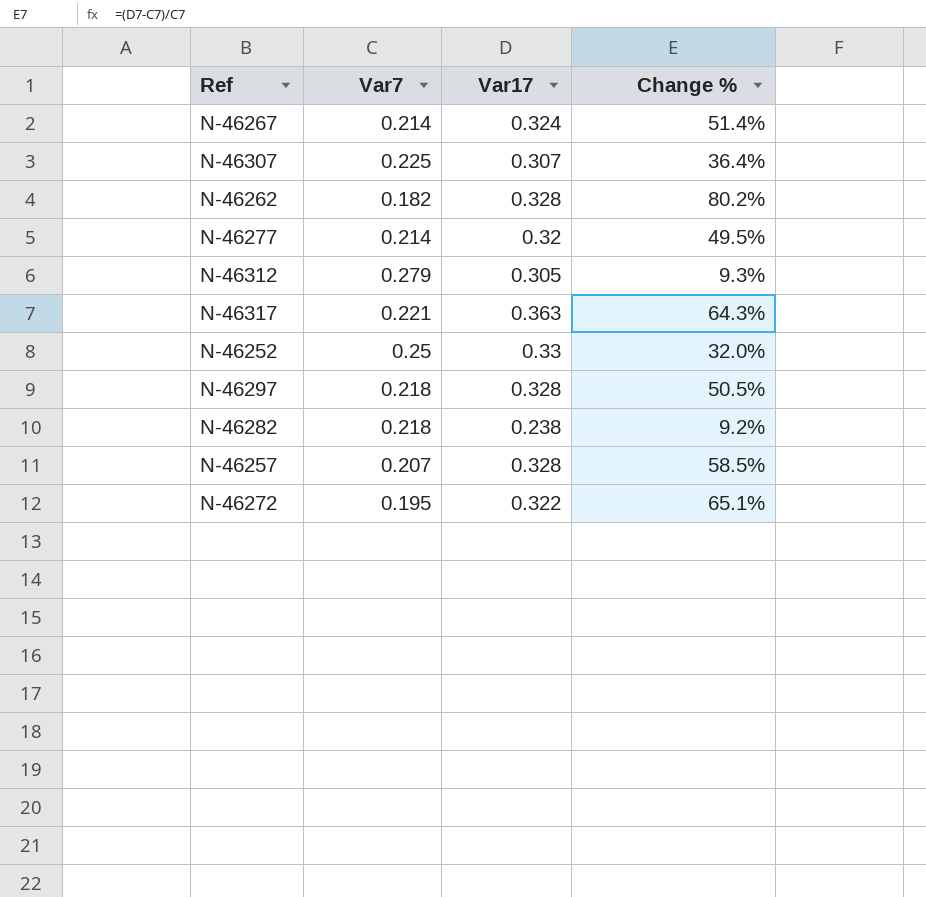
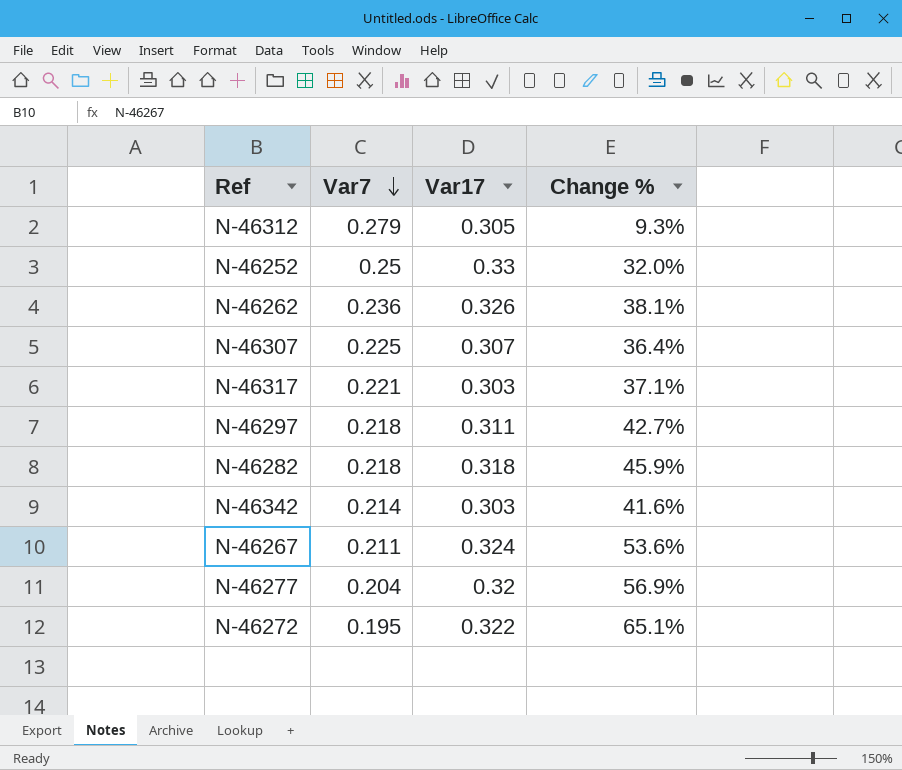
row order: none -> Var7 descending
row N-46257: 0.207 | 0.328 | 58.5% -> none
N-46262 | Var7: 0.182 -> 0.236
N-46262 | Var17: 0.328 -> 0.326
N-46262 | Change %: 80.2% -> 38.1%
N-46317 | Var17: 0.363 -> 0.303
N-46317 | Change %: 64.3% -> 37.1%
N-46297 | Var17: 0.328 -> 0.311
N-46297 | Change %: 50.5% -> 42.7%
N-46282 | Var17: 0.238 -> 0.318
N-46282 | Change %: 9.2% -> 45.9%
row N-46342: none -> 0.214 | 0.303 | 41.6%
N-46267 | Var7: 0.214 -> 0.211
N-46267 | Change %: 51.4% -> 53.6%
N-46277 | Var7: 0.214 -> 0.204
N-46277 | Change %: 49.5% -> 56.9%

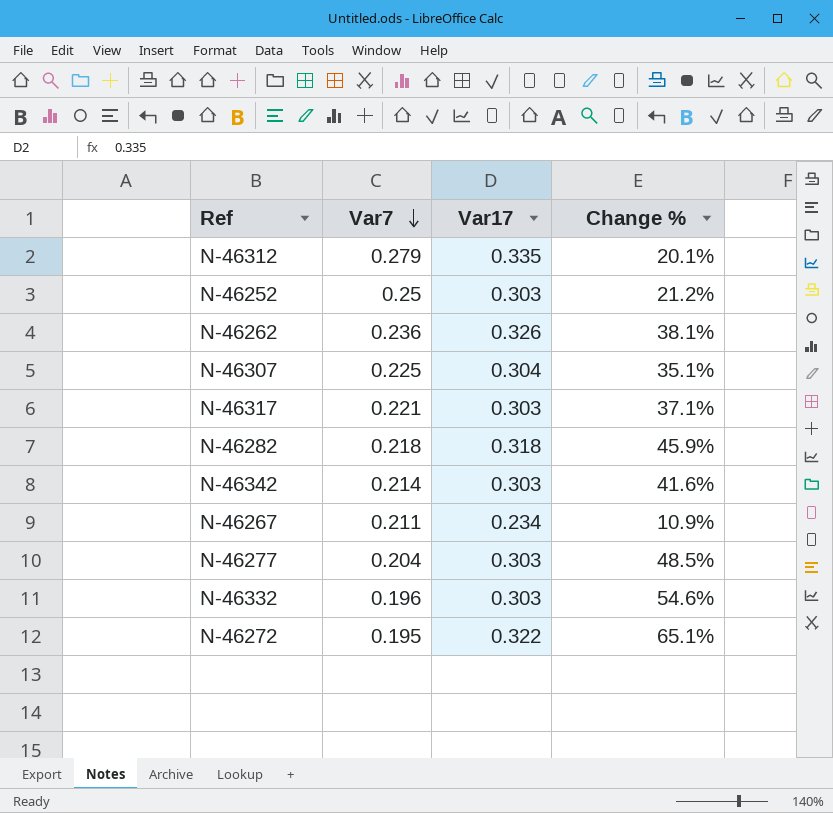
row N-46297: 0.218 | 0.311 | 42.7% -> none
N-46312 | Var17: 0.305 -> 0.335
N-46312 | Change %: 9.3% -> 20.1%
N-46252 | Var17: 0.33 -> 0.303
N-46252 | Change %: 32.0% -> 21.2%
N-46307 | Var17: 0.307 -> 0.304
N-46307 | Change %: 36.4% -> 35.1%
N-46267 | Var17: 0.324 -> 0.234
N-46267 | Change %: 53.6% -> 10.9%
N-46277 | Var17: 0.32 -> 0.303
N-46277 | Change %: 56.9% -> 48.5%
row N-46332: none -> 0.196 | 0.303 | 54.6%

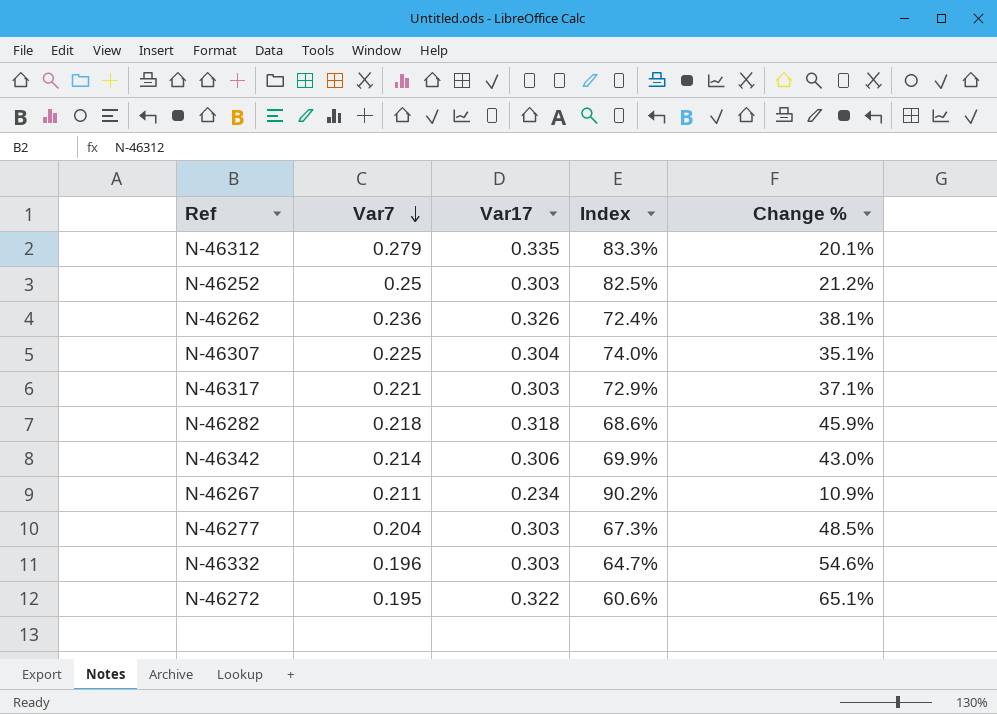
column Index | formula: none -> [Var7] / [Var17]
N-46342 | Var17: 0.303 -> 0.306
N-46342 | Change %: 41.6% -> 43.0%

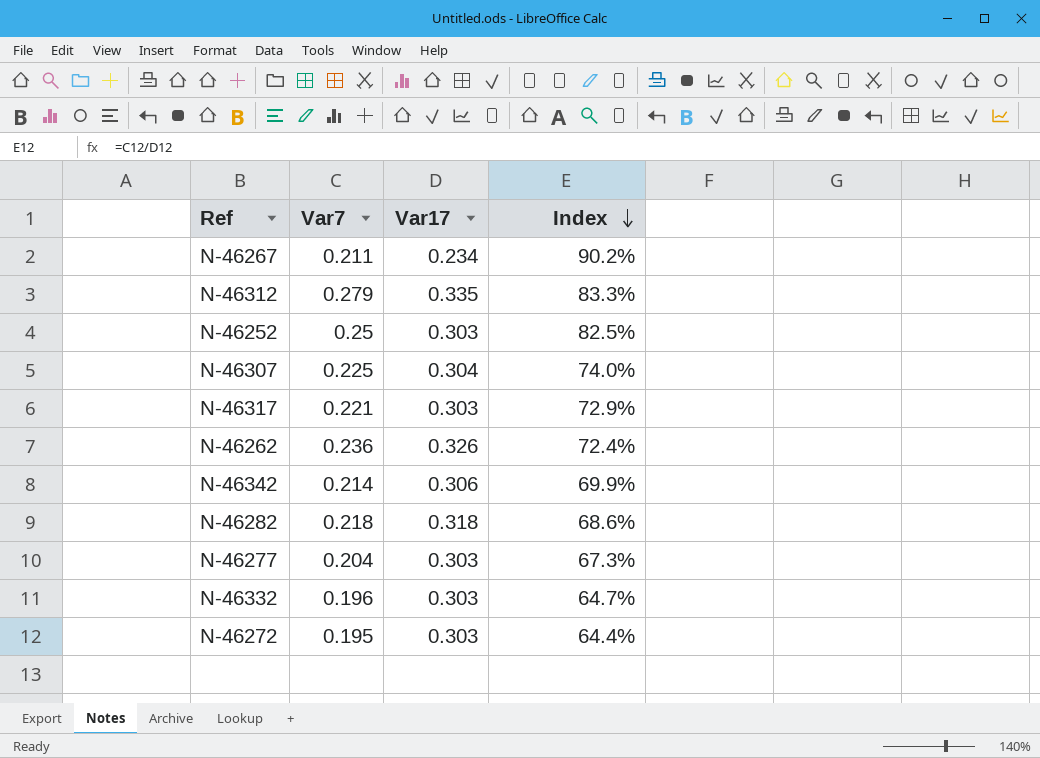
row order: Var7 descending -> Index descending
column Change % | formula: ([Var17] - [Var7]) / [Var7] -> none
N-46272 | Var17: 0.322 -> 0.303
N-46272 | Index: 60.6% -> 64.4%

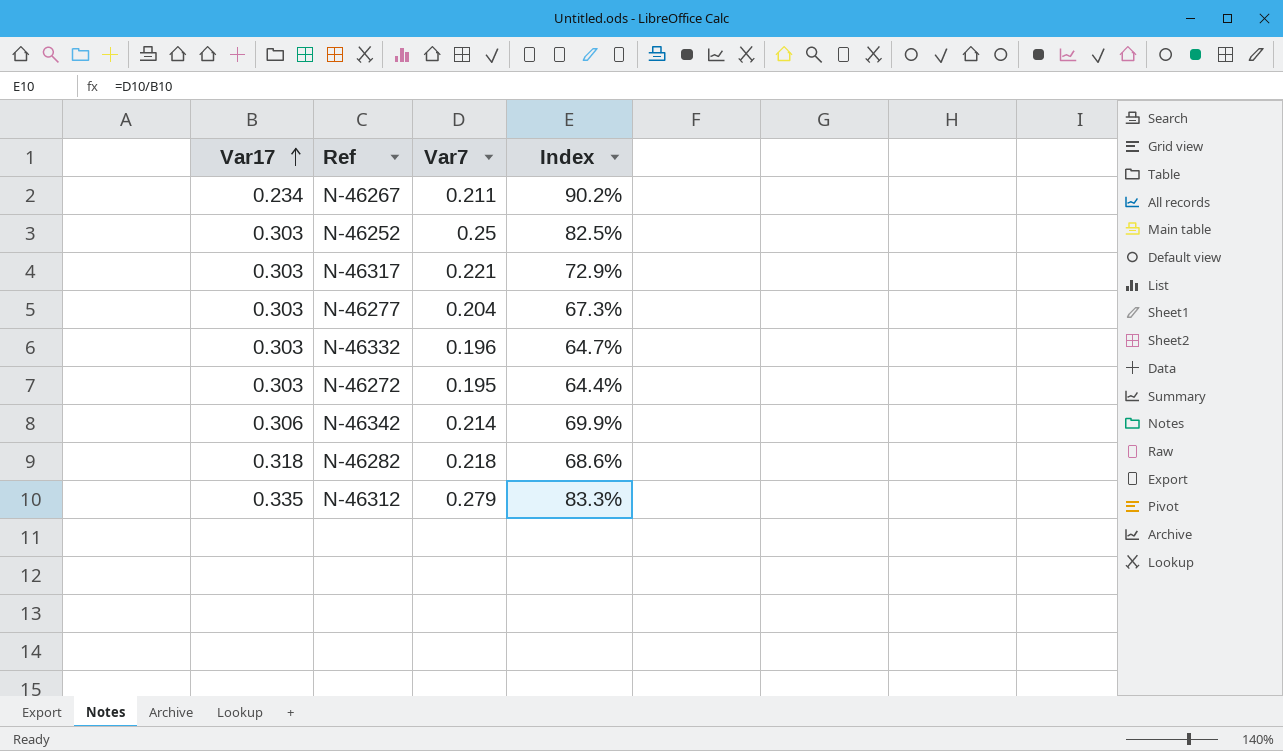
row order: Index descending -> Var17 ascending
column Var17 | position: 3 -> 1
row N-46307: 0.225 | 0.304 | 74.0% -> none
row N-46262: 0.236 | 0.326 | 72.4% -> none

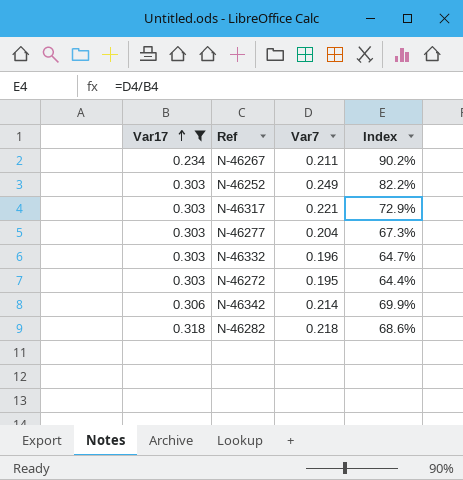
filter: none -> Var17 != 0.335
N-46252 | Var7: 0.25 -> 0.249
N-46252 | Index: 82.5% -> 82.2%

